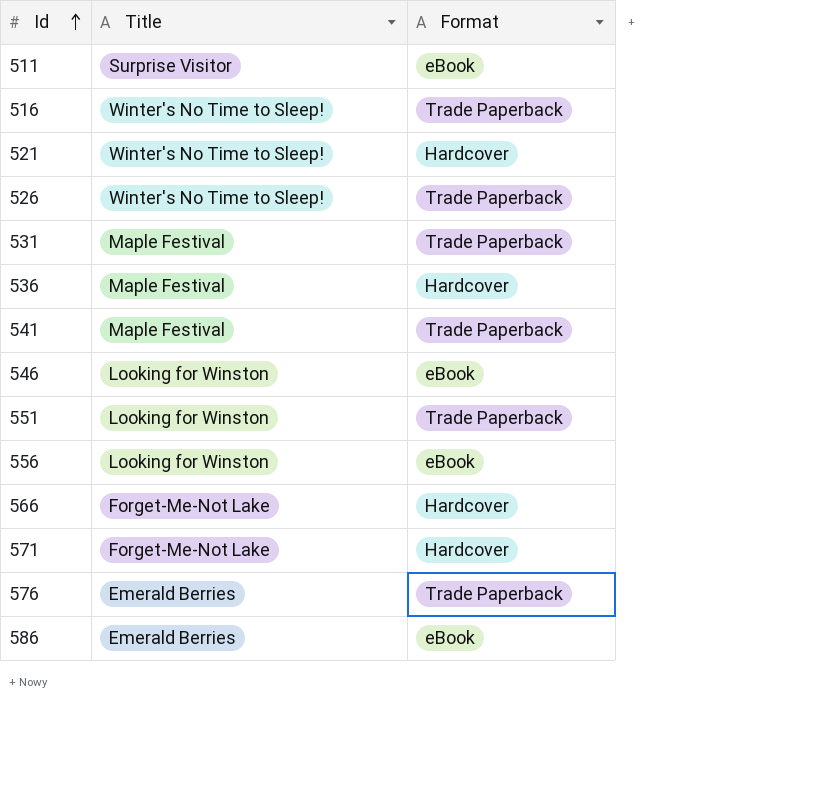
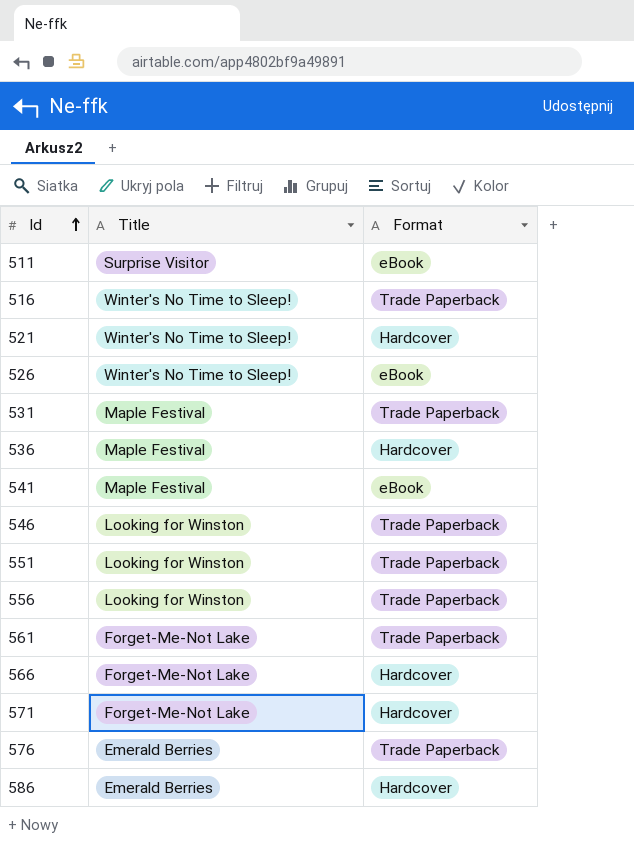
526 | Format: Trade Paperback -> eBook
541 | Format: Trade Paperback -> eBook
546 | Format: eBook -> Trade Paperback
556 | Format: eBook -> Trade Paperback
row 561: none -> Forget-Me-Not Lake | Trade Paperback
586 | Format: eBook -> Hardcover

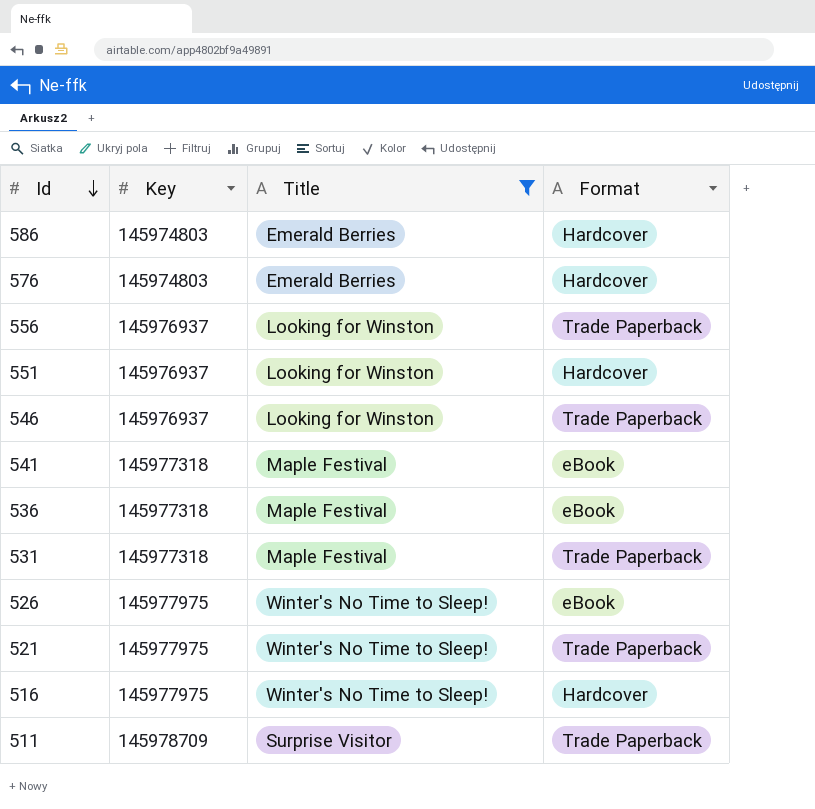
filter: none -> Title != Forget-Me-Not Lake
row order: Id ascending -> Id descending
column Key | position: none -> 2
576 | Format: Trade Paperback -> Hardcover
551 | Format: Trade Paperback -> Hardcover
536 | Format: Hardcover -> eBook
521 | Format: Hardcover -> Trade Paperback
516 | Format: Trade Paperback -> Hardcover
511 | Format: eBook -> Trade Paperback

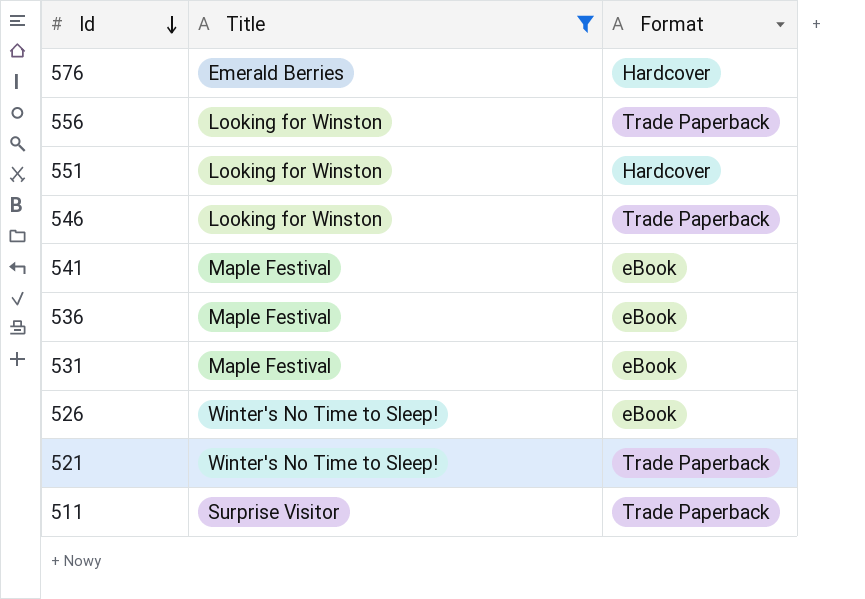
column Key | position: 2 -> none
row 586: 145974803 | Emerald Berries | Hardcover -> none
row 516: 145977975 | Winter's No Time to Sleep! | Hardcover -> none
531 | Format: Trade Paperback -> eBook

